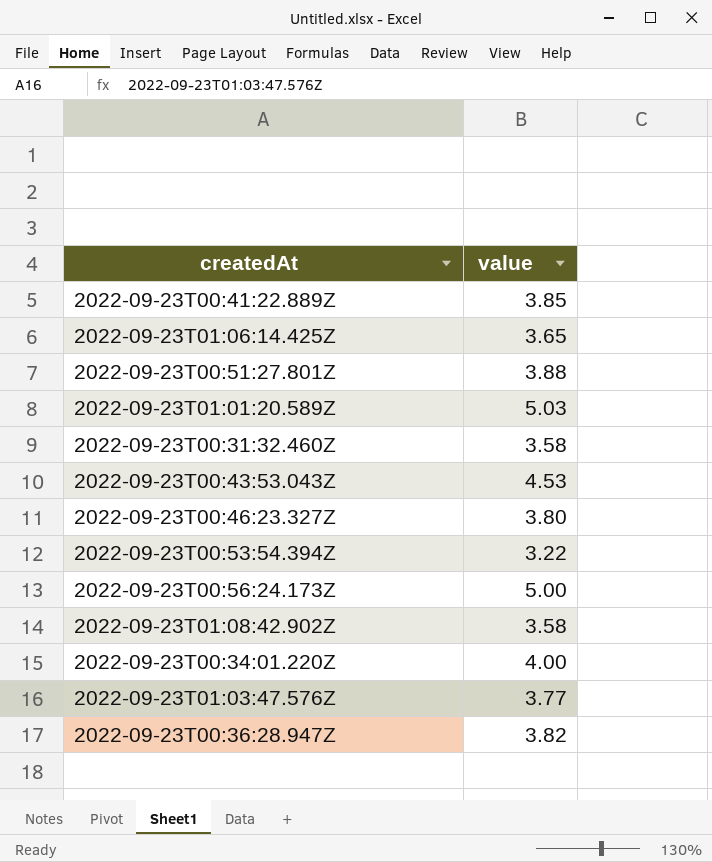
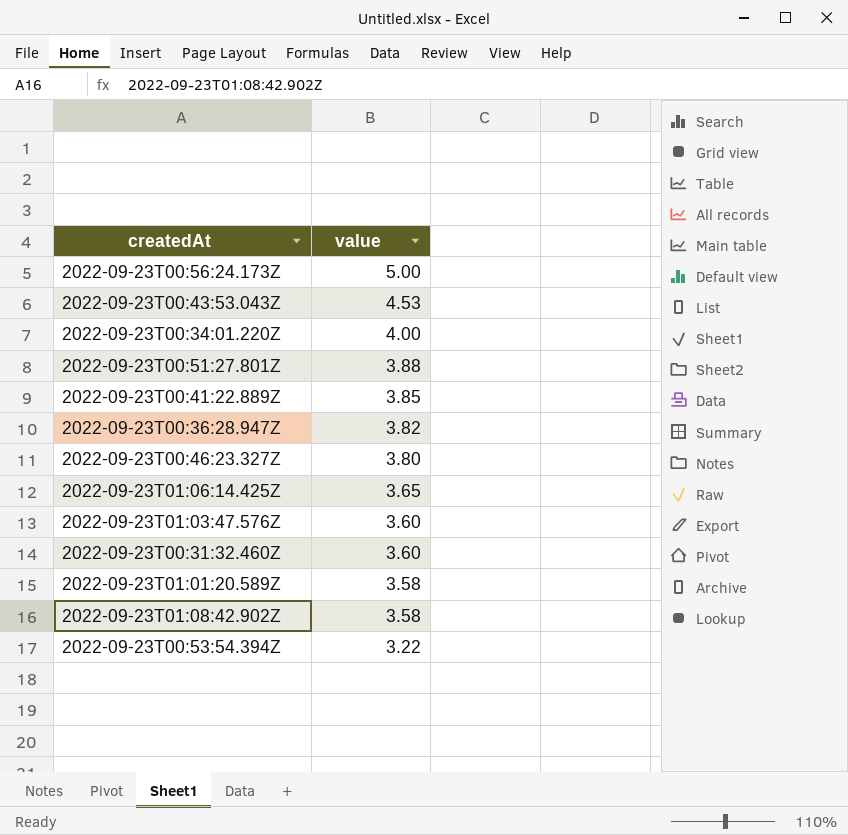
row order: none -> value descending
2022-09-23T01:03:47.576Z | value: 3.77 -> 3.60
2022-09-23T00:31:32.460Z | value: 3.58 -> 3.60
2022-09-23T01:01:20.589Z | value: 5.03 -> 3.58

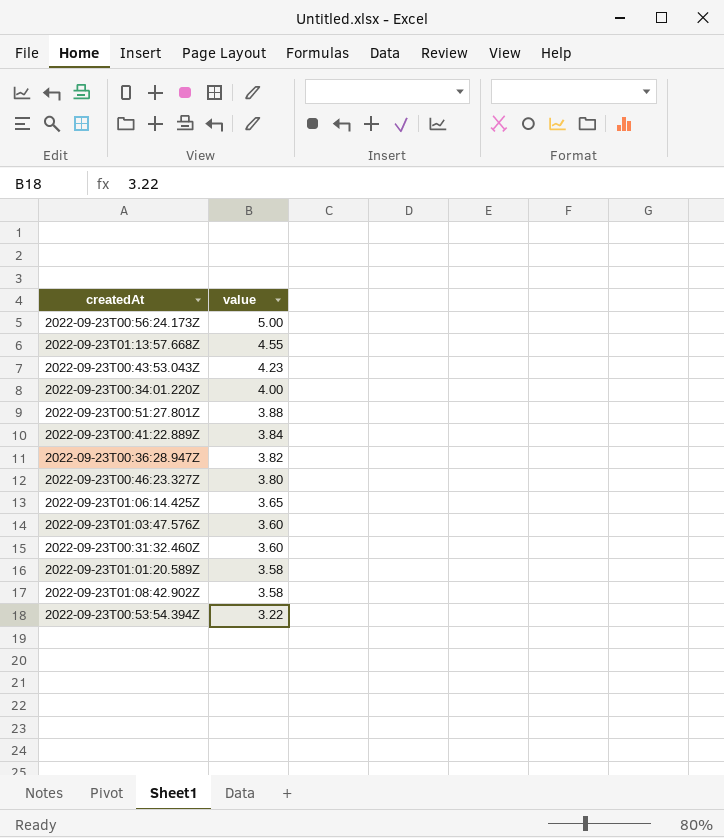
row 2022-09-23T01:13:57.668Z: none -> 4.55
2022-09-23T00:43:53.043Z | value: 4.53 -> 4.23
2022-09-23T00:41:22.889Z | value: 3.85 -> 3.84

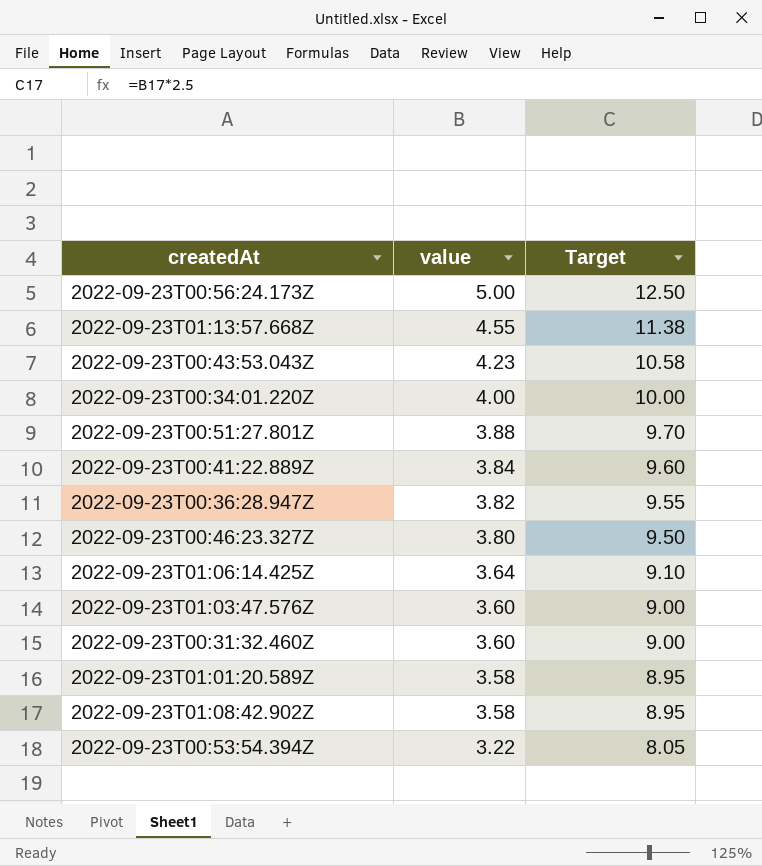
column Target | formula: none -> [value] * 2.5
2022-09-23T01:06:14.425Z | value: 3.65 -> 3.64

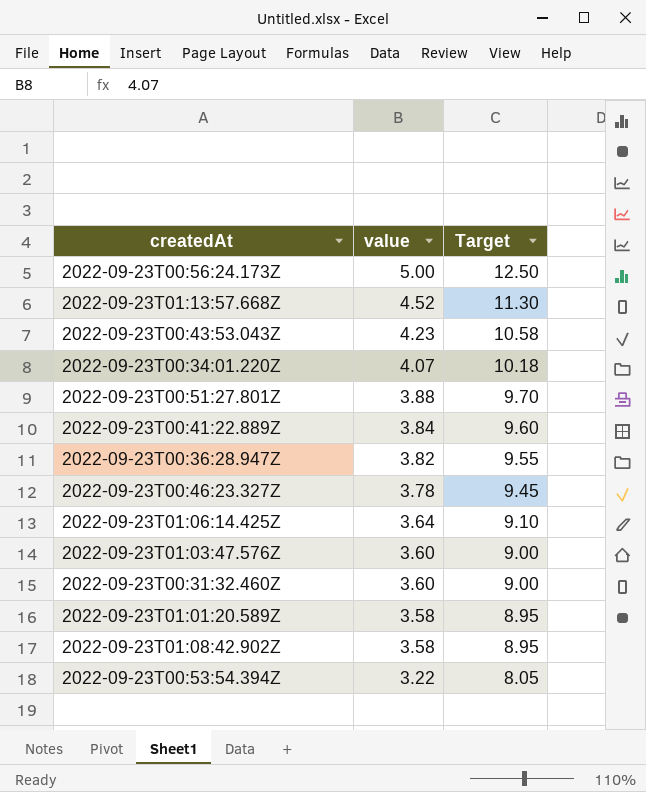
2022-09-23T01:13:57.668Z | value: 4.55 -> 4.52
2022-09-23T01:13:57.668Z | Target: 11.38 -> 11.30
2022-09-23T00:34:01.220Z | value: 4.00 -> 4.07
2022-09-23T00:34:01.220Z | Target: 10.00 -> 10.18
2022-09-23T00:46:23.327Z | value: 3.80 -> 3.78
2022-09-23T00:46:23.327Z | Target: 9.50 -> 9.45

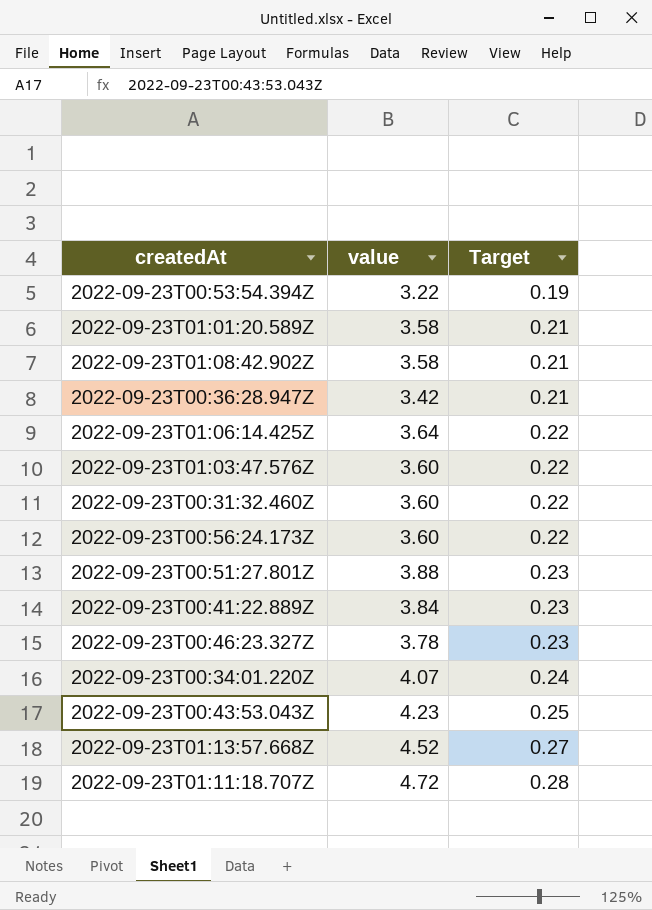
row order: value descending -> Target ascending
column Target | formula: [value] * 2.5 -> [value] * 0.06
2022-09-23T00:36:28.947Z | value: 3.82 -> 3.42
2022-09-23T00:56:24.173Z | value: 5.00 -> 3.60
row 2022-09-23T01:11:18.707Z: none -> 4.72 | 0.28

